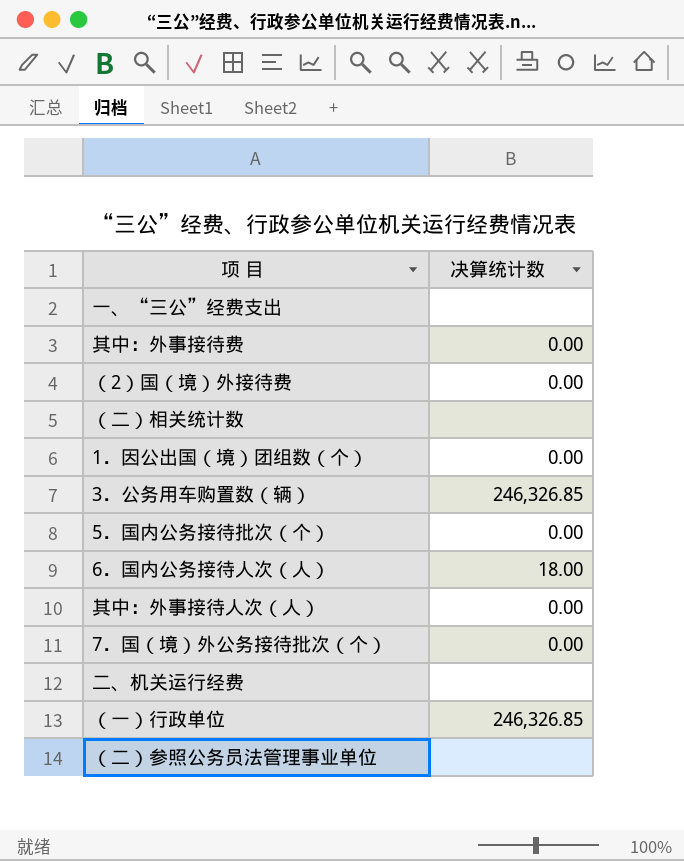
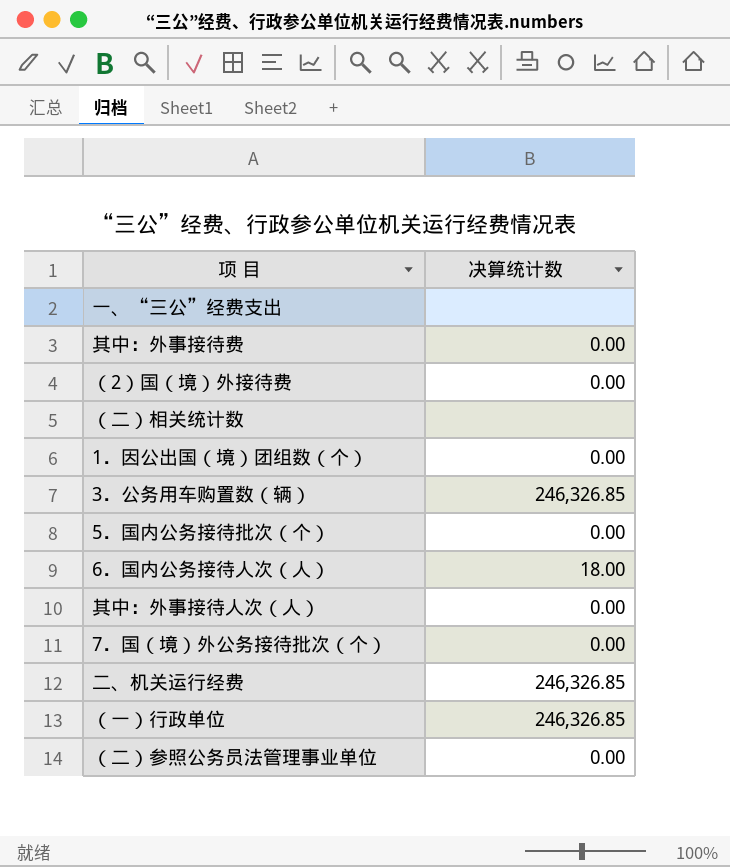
二、机关运行经费 | 决算统计数: none -> 246,326.85
（二）参照公务员法管理事业单位 | 决算统计数: none -> 0.00

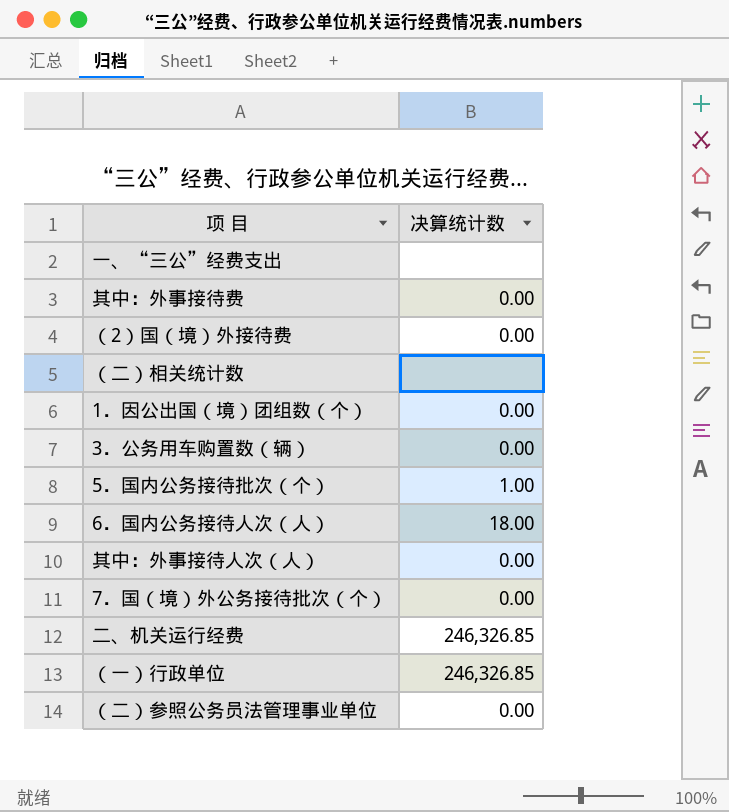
3．公务用车购置数（辆） | 决算统计数: 246,326.85 -> 0.00
5．国内公务接待批次（个） | 决算统计数: 0.00 -> 1.00

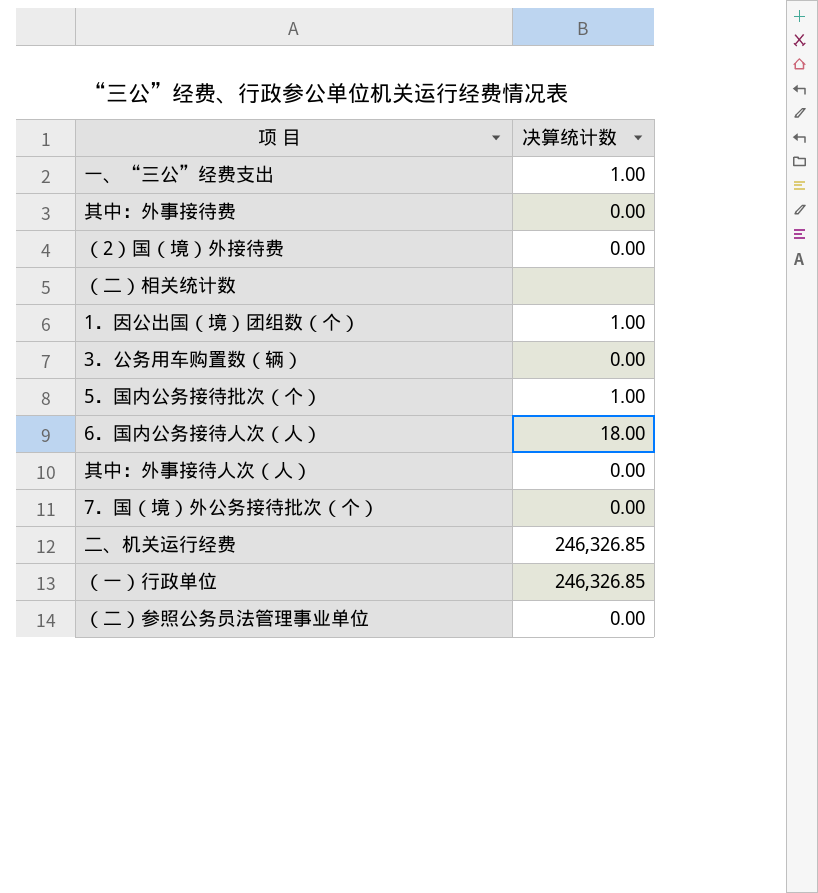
一、“三公”经费支出 | 决算统计数: none -> 1.00
1．因公出国（境）团组数（个） | 决算统计数: 0.00 -> 1.00

